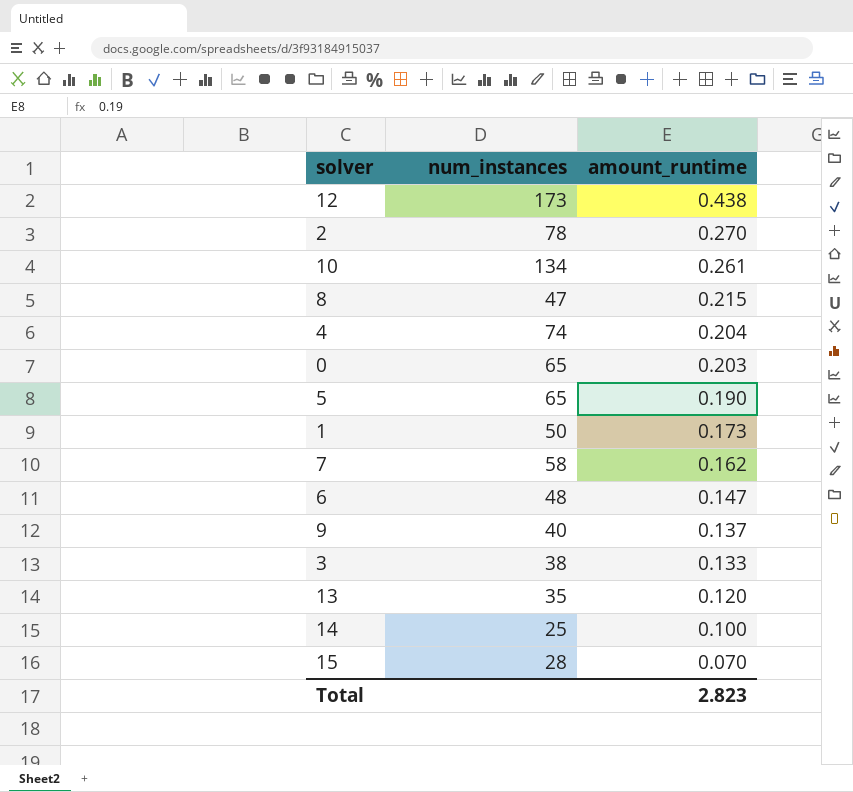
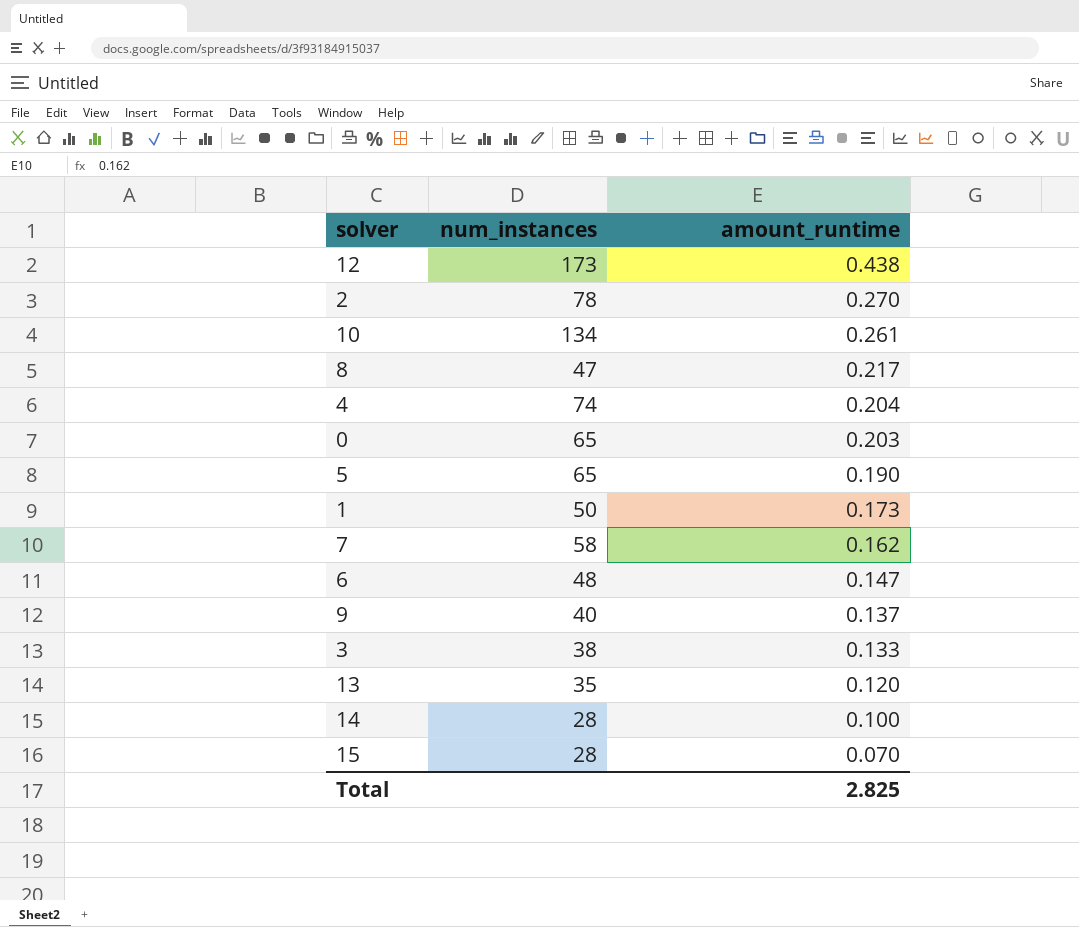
8 | amount_runtime: 0.215 -> 0.217
14 | num_instances: 25 -> 28
Total | amount_runtime: 2.823 -> 2.825

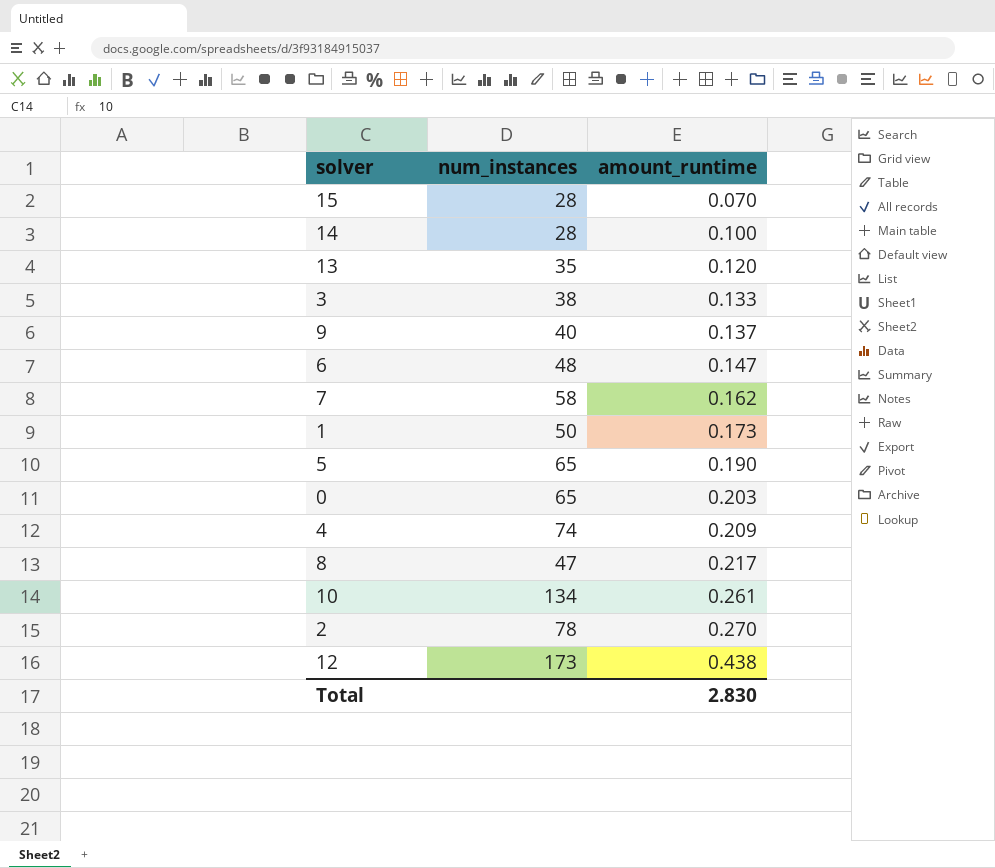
row order: amount_runtime descending -> amount_runtime ascending
4 | amount_runtime: 0.204 -> 0.209
Total | amount_runtime: 2.825 -> 2.830

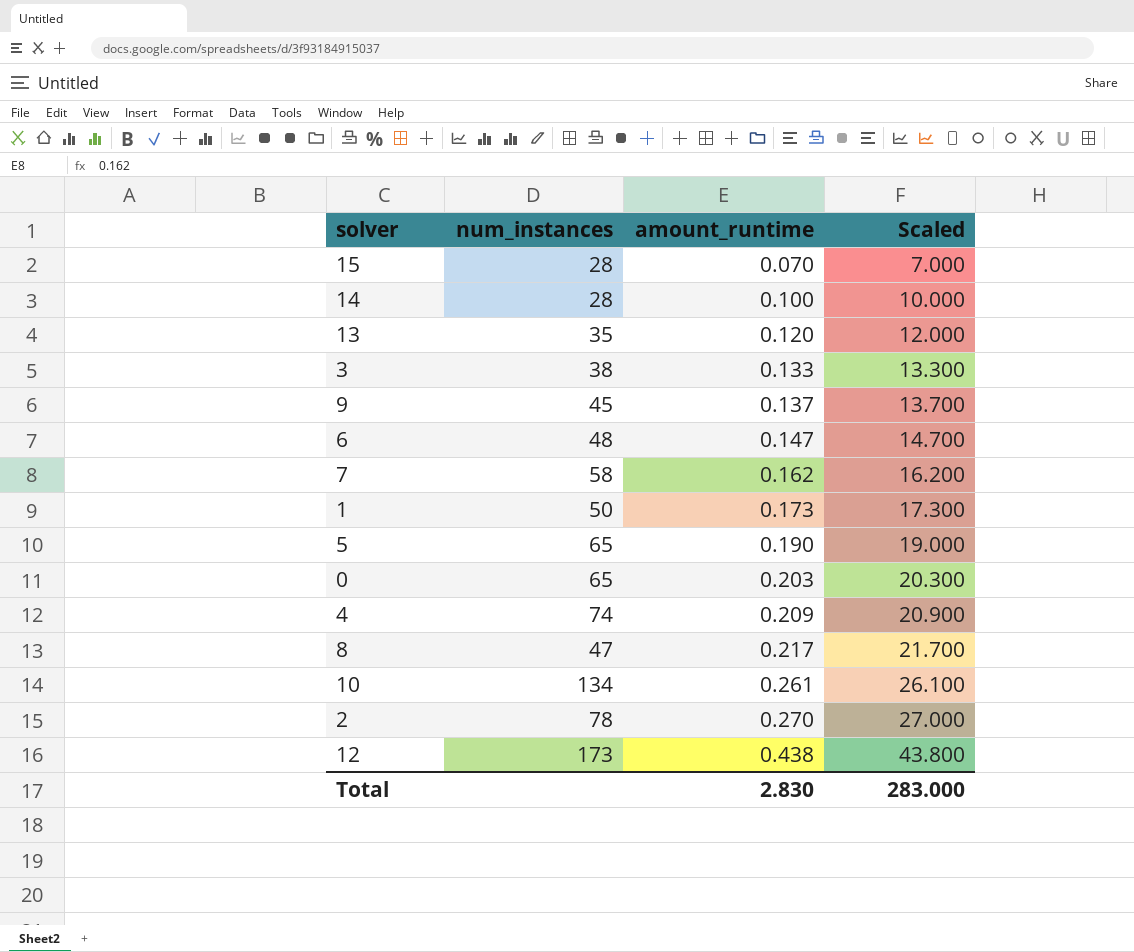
column Scaled | formula: none -> [amount_runtime] * 100
9 | num_instances: 40 -> 45

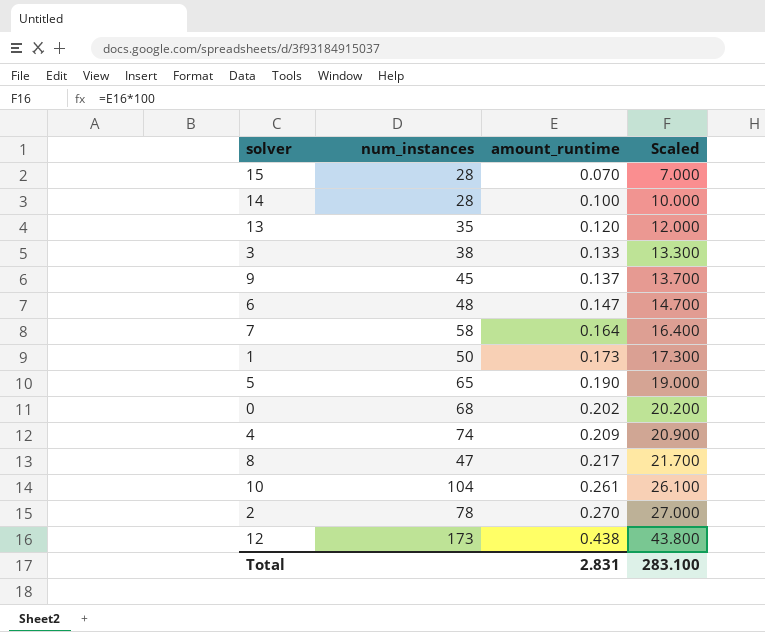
7 | amount_runtime: 0.162 -> 0.164
7 | Scaled: 16.200 -> 16.400
0 | num_instances: 65 -> 68
0 | amount_runtime: 0.203 -> 0.202
0 | Scaled: 20.300 -> 20.200
10 | num_instances: 134 -> 104
Total | amount_runtime: 2.830 -> 2.831
Total | Scaled: 283.000 -> 283.100

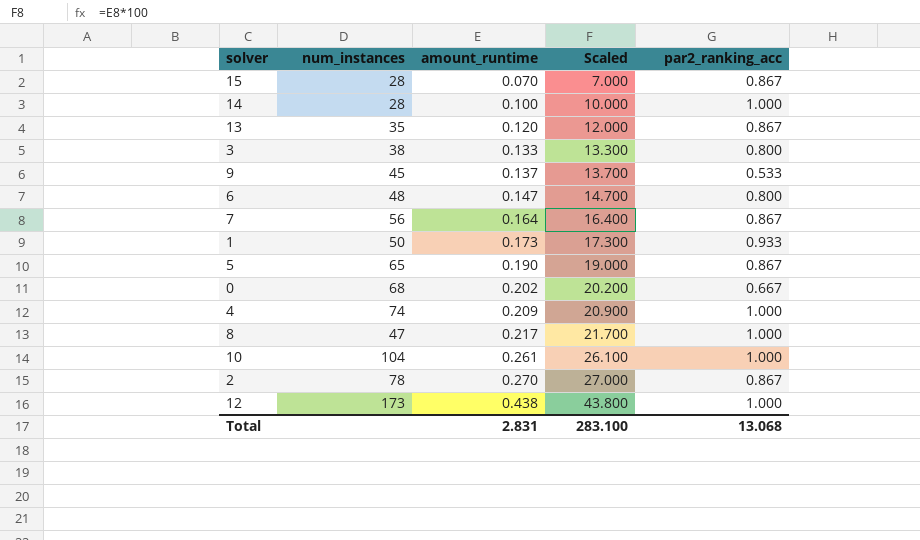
column par2_ranking_acc | position: none -> 5
7 | num_instances: 58 -> 56

